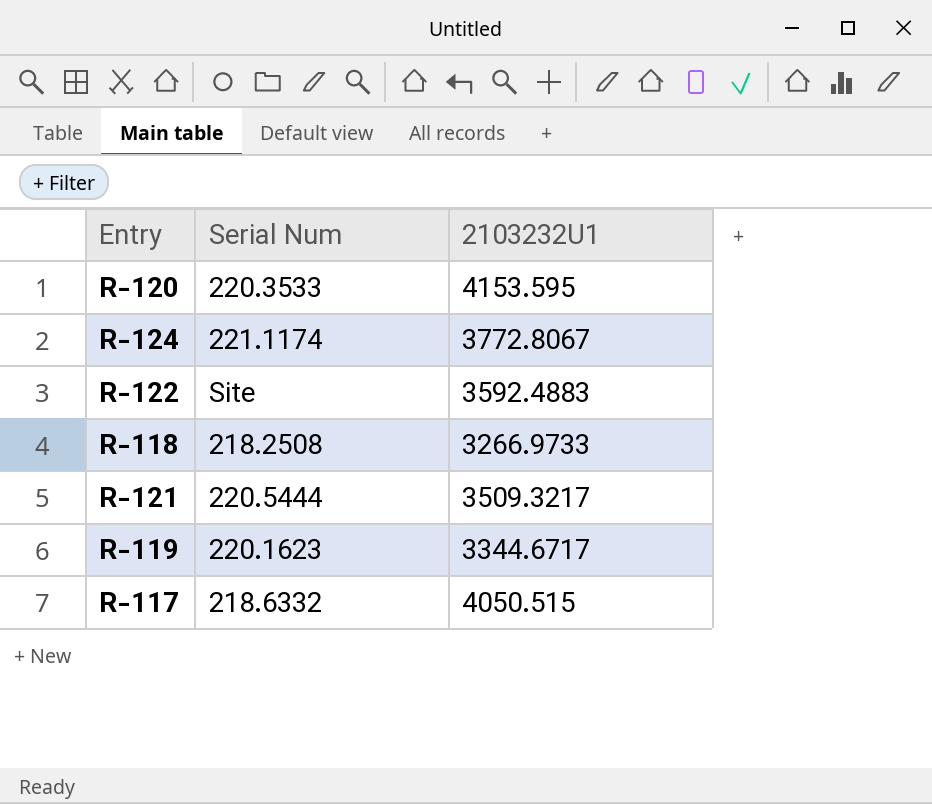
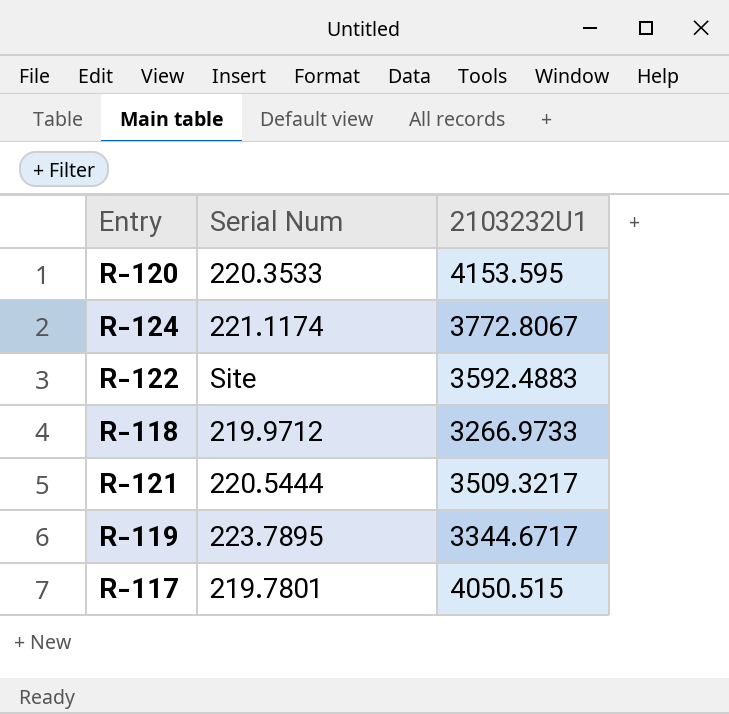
R-118 | Serial Num: 218.2508 -> 219.9712
R-119 | Serial Num: 220.1623 -> 223.7895
R-117 | Serial Num: 218.6332 -> 219.7801

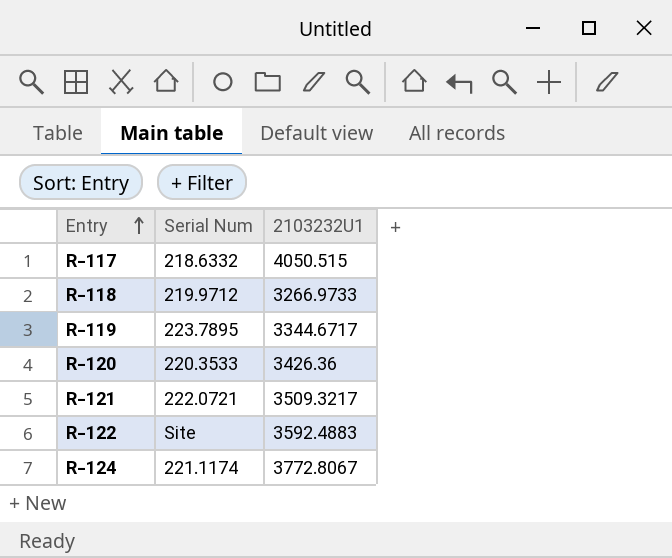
row order: none -> Entry ascending
R-117 | Serial Num: 219.7801 -> 218.6332
R-120 | 2103232U1: 4153.595 -> 3426.36
R-121 | Serial Num: 220.5444 -> 222.0721

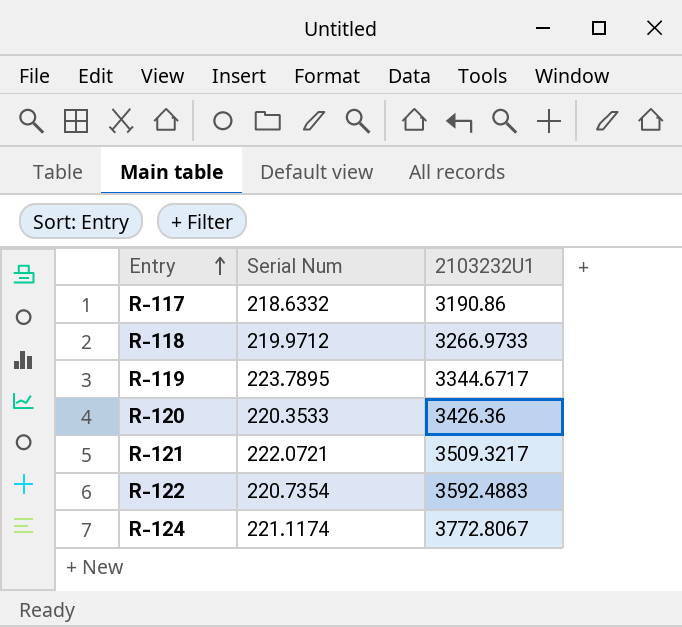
R-117 | 2103232U1: 4050.515 -> 3190.86
R-122 | Serial Num: Site -> 220.7354

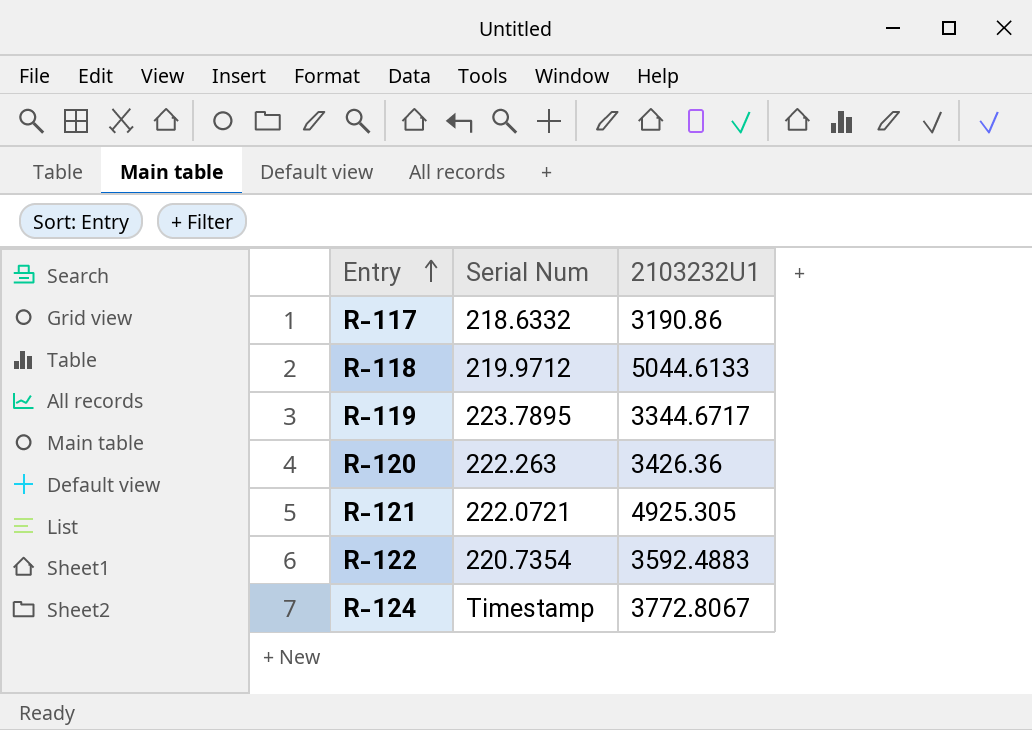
R-118 | 2103232U1: 3266.9733 -> 5044.6133
R-120 | Serial Num: 220.3533 -> 222.263
R-121 | 2103232U1: 3509.3217 -> 4925.305
R-124 | Serial Num: 221.1174 -> Timestamp

